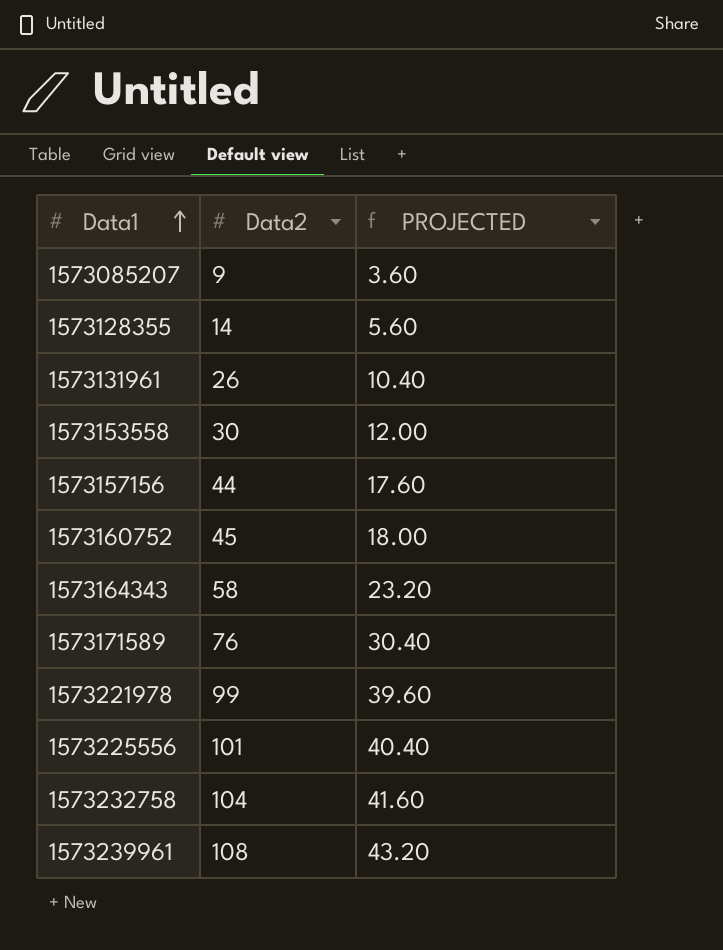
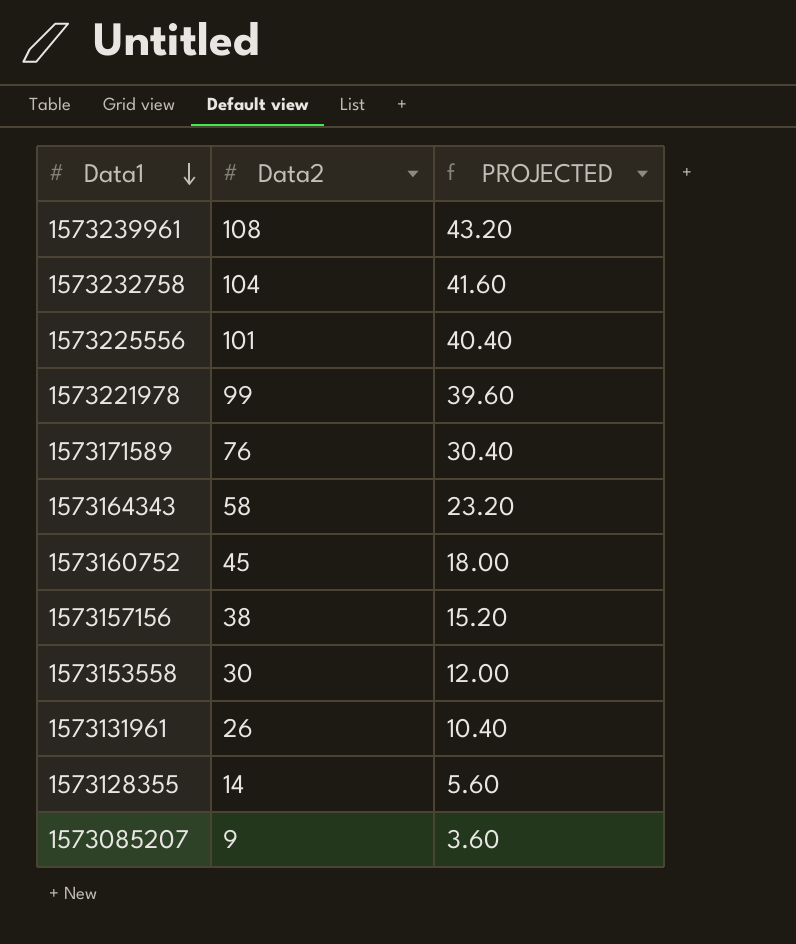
row order: Data1 ascending -> Data1 descending
1573157156 | Data2: 44 -> 38
1573157156 | PROJECTED: 17.60 -> 15.20

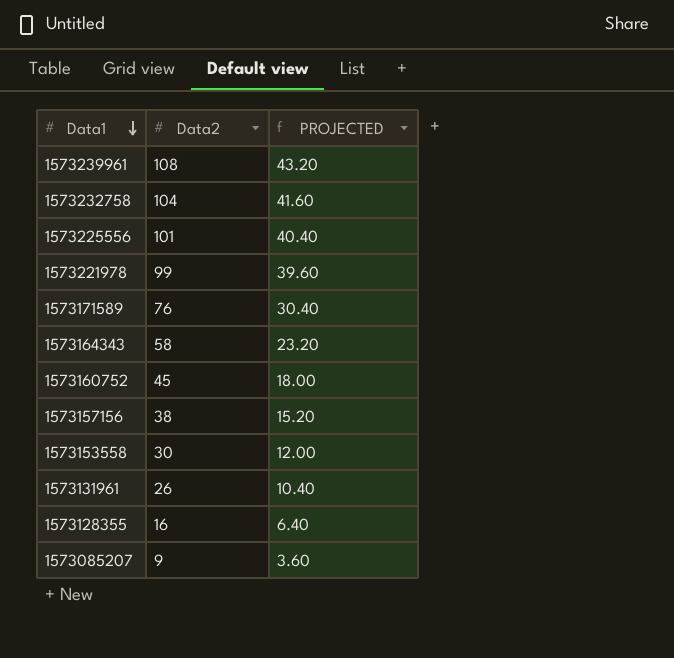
1573128355 | Data2: 14 -> 16
1573128355 | PROJECTED: 5.60 -> 6.40

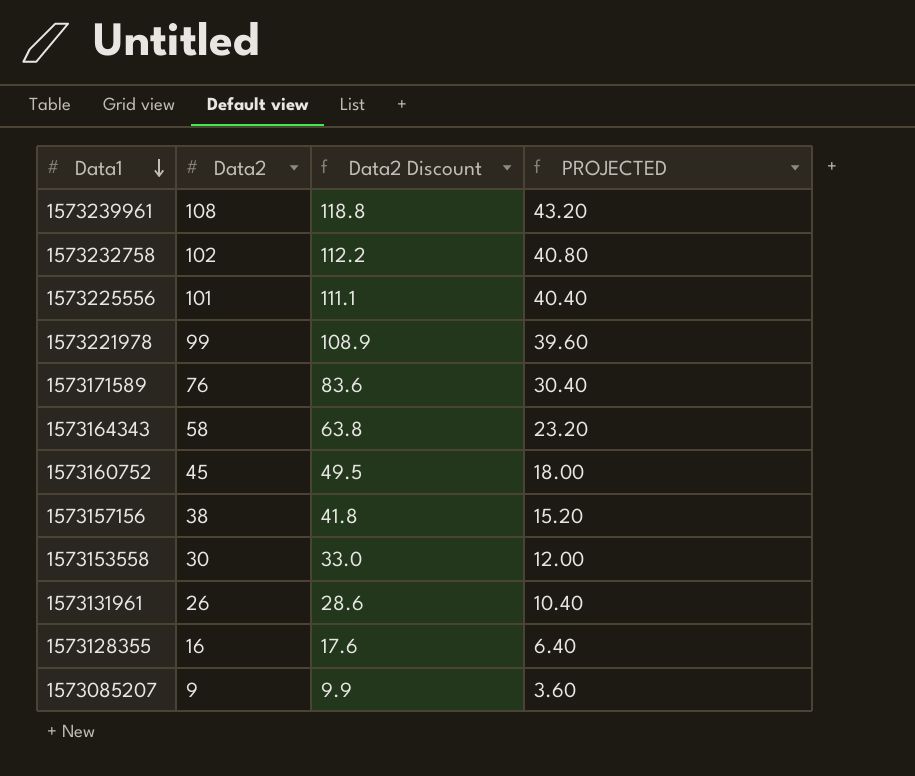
column Data2 Discount | formula: none -> [Data2] * 1.1
1573232758 | Data2: 104 -> 102
1573232758 | PROJECTED: 41.60 -> 40.80

